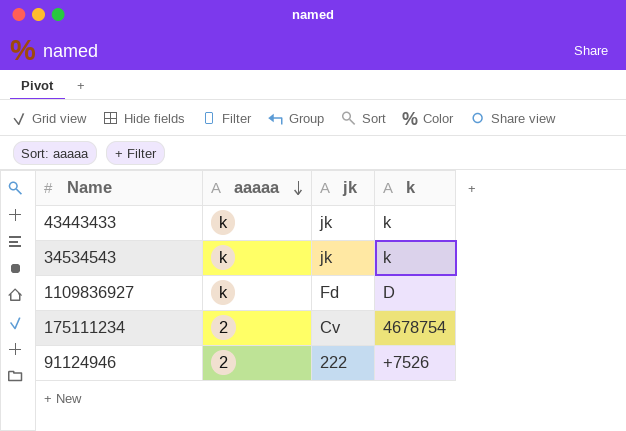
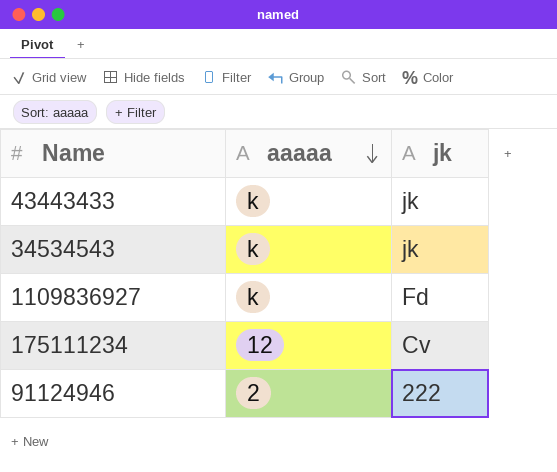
column k | position: 4 -> none
175111234 | aaaaa: 2 -> 12

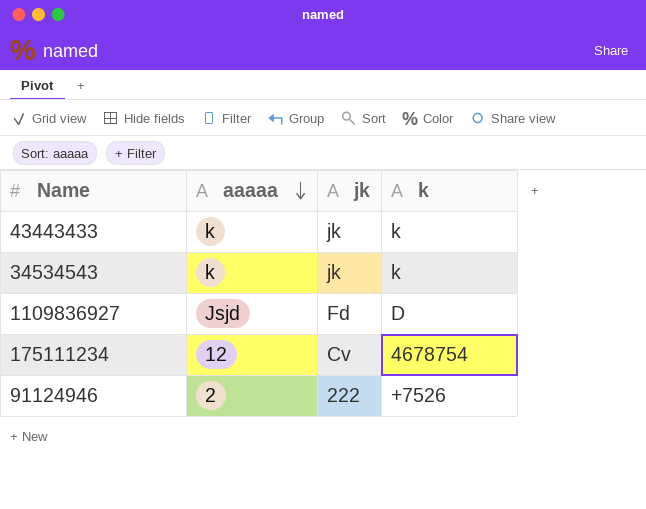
column k | position: none -> 4
1109836927 | aaaaa: k -> Jsjd

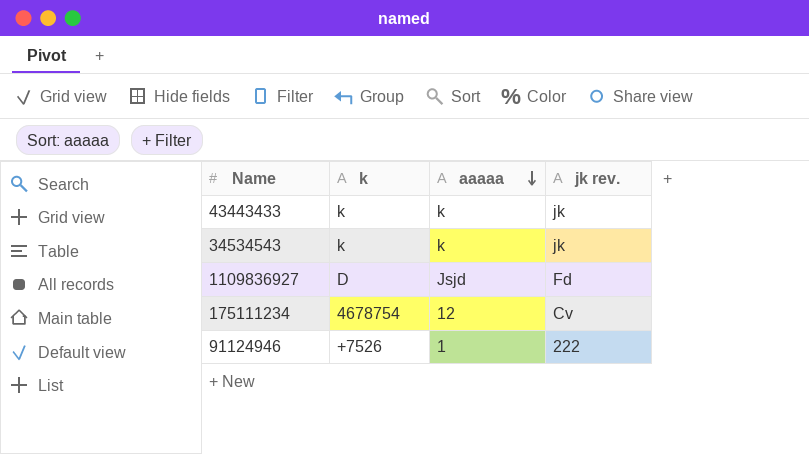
column k | position: 4 -> 2
column name: jk -> jk rev.
91124946 | aaaaa: 2 -> 1

